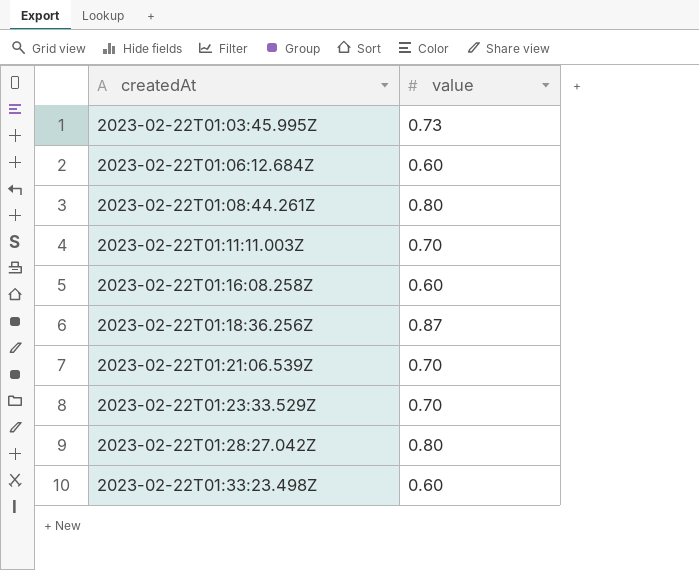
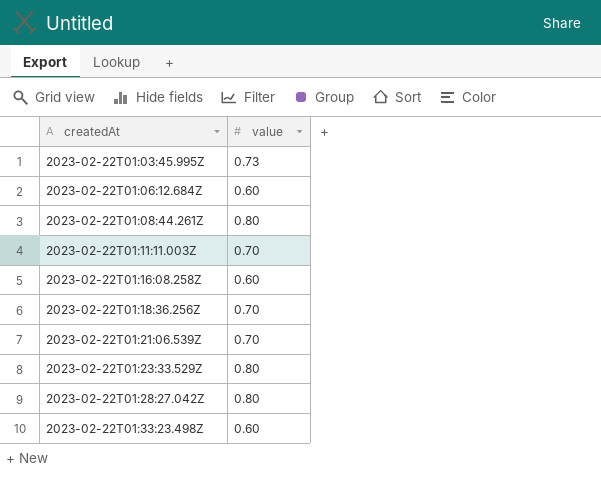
2023-02-22T01:18:36.256Z | value: 0.87 -> 0.70
2023-02-22T01:23:33.529Z | value: 0.70 -> 0.80

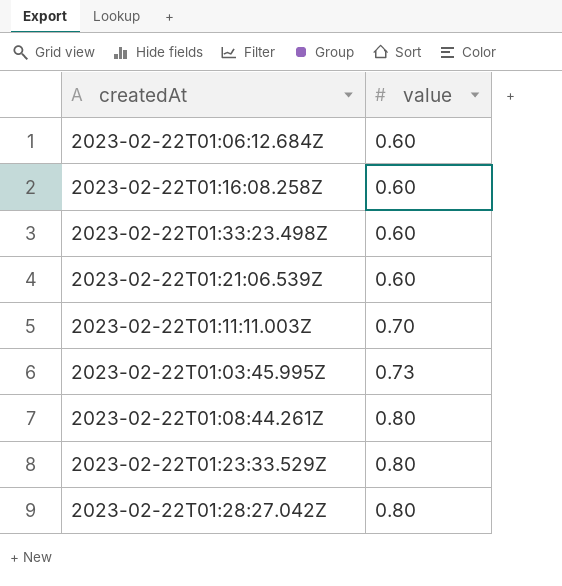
row order: createdAt ascending -> value ascending
row 2023-02-22T01:18:36.256Z: 0.70 -> none
2023-02-22T01:21:06.539Z | value: 0.70 -> 0.60

